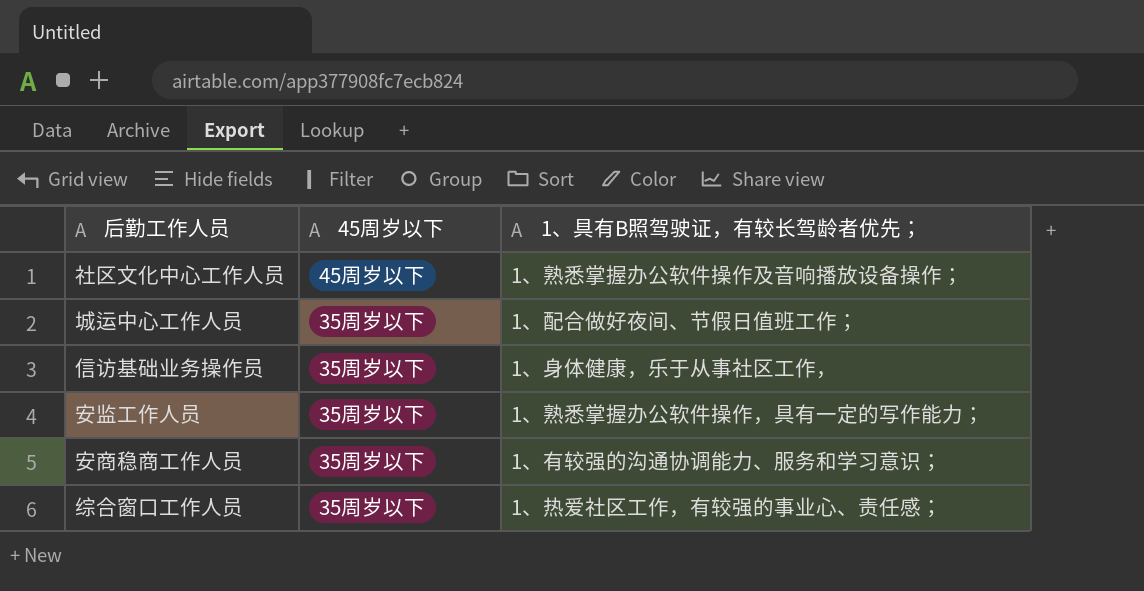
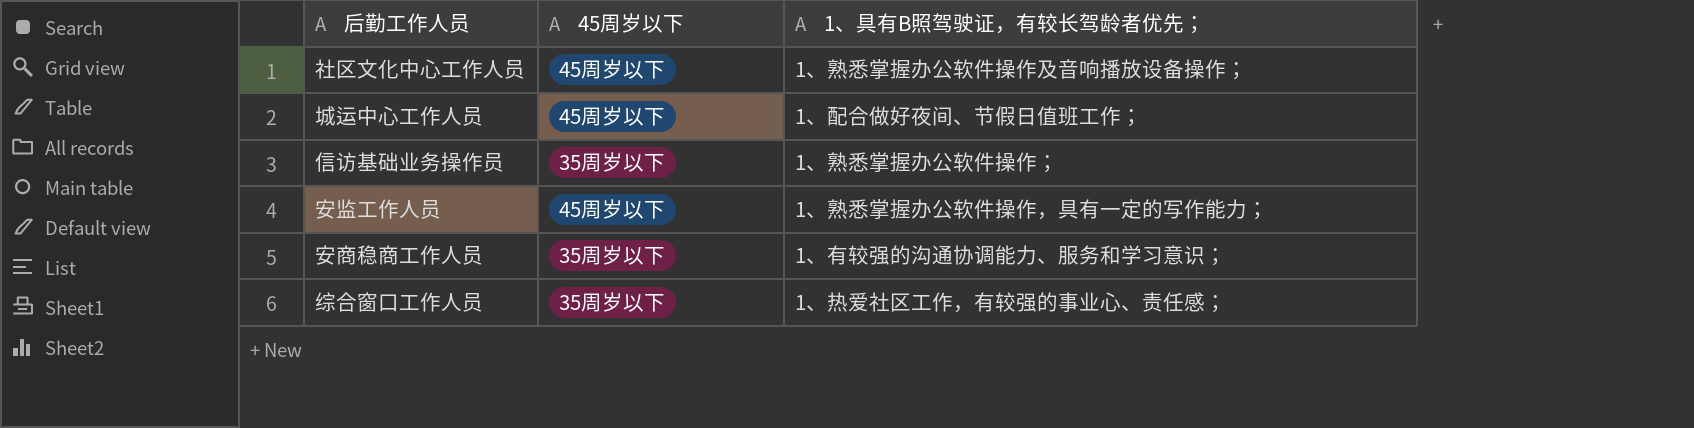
城运中心工作人员 | 45周岁以下: 35周岁以下 -> 45周岁以下
信访基础业务操作员 | 1、具有B照驾驶证，有较长驾龄者优先；: 1、身体健康，乐于从事社区工作， -> 1、熟悉掌握办公软件操作；
安监工作人员 | 45周岁以下: 35周岁以下 -> 45周岁以下

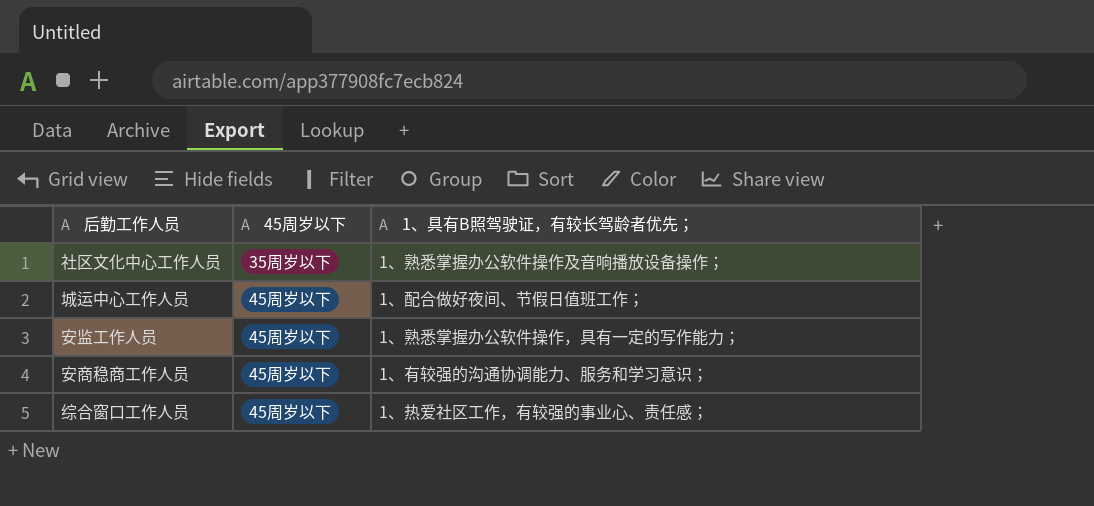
row 信访基础业务操作员: 35周岁以下 | 1、熟悉掌握办公软件操作； -> none
社区文化中心工作人员 | 45周岁以下: 45周岁以下 -> 35周岁以下
安商稳商工作人员 | 45周岁以下: 35周岁以下 -> 45周岁以下
综合窗口工作人员 | 45周岁以下: 35周岁以下 -> 45周岁以下

